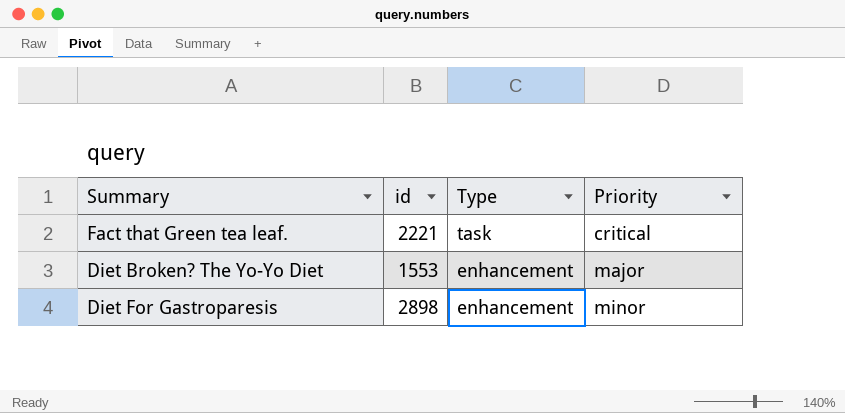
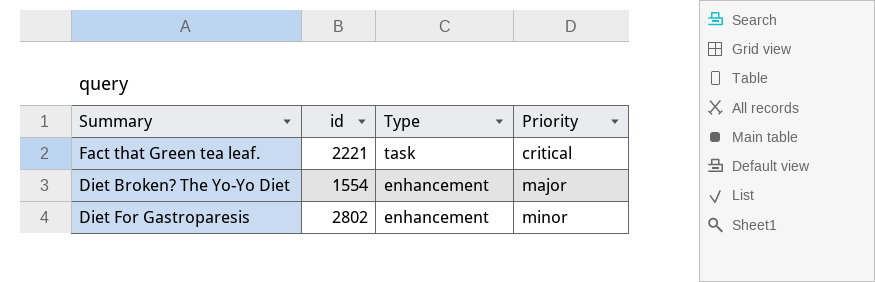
Diet Broken? The Yo-Yo Diet | id: 1553 -> 1554
Diet For Gastroparesis | id: 2898 -> 2802

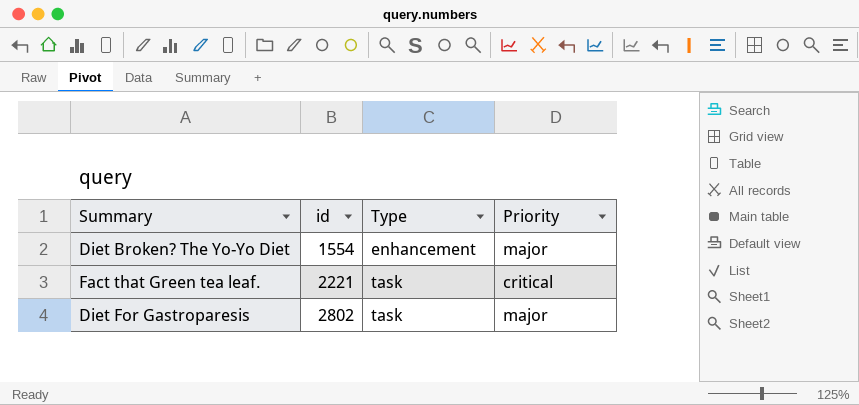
row order: Type descending -> id ascending
Diet For Gastroparesis | Type: enhancement -> task
Diet For Gastroparesis | Priority: minor -> major

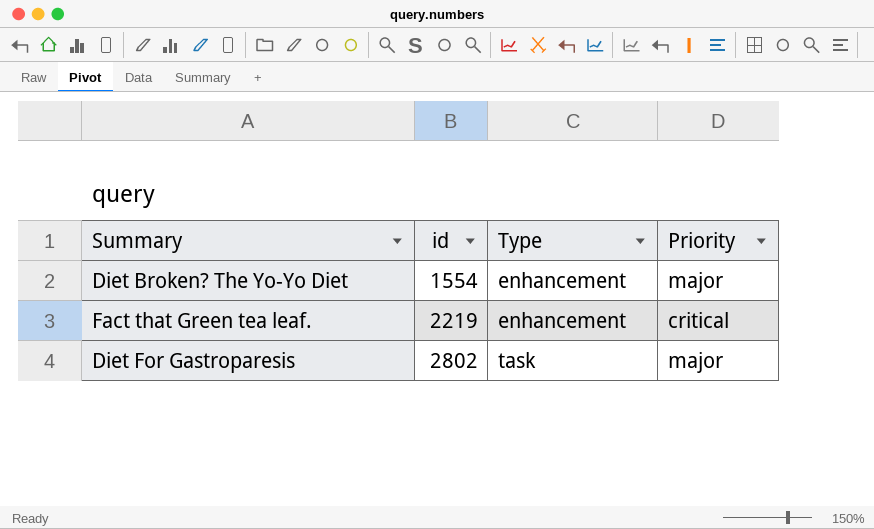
Fact that Green tea leaf. | id: 2221 -> 2219
Fact that Green tea leaf. | Type: task -> enhancement

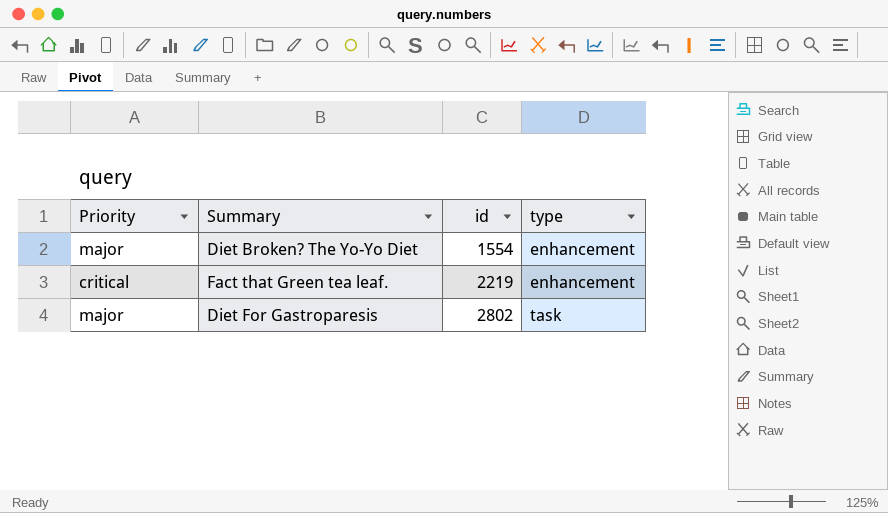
column Priority | position: 4 -> 1
column name: Type -> type

